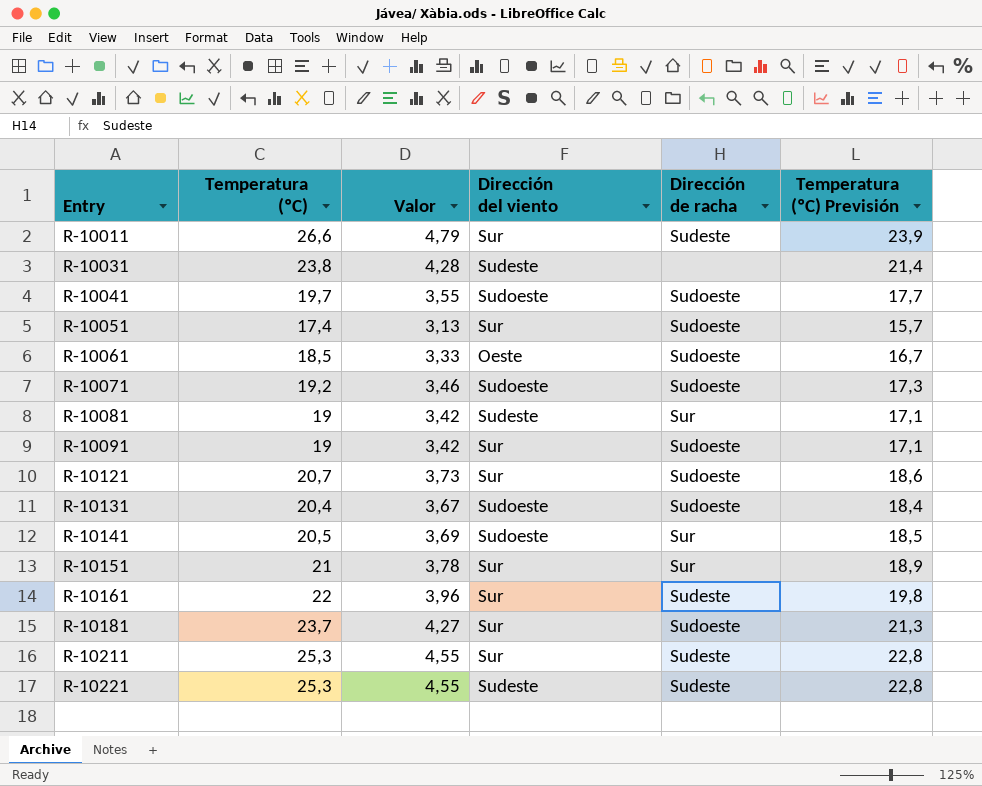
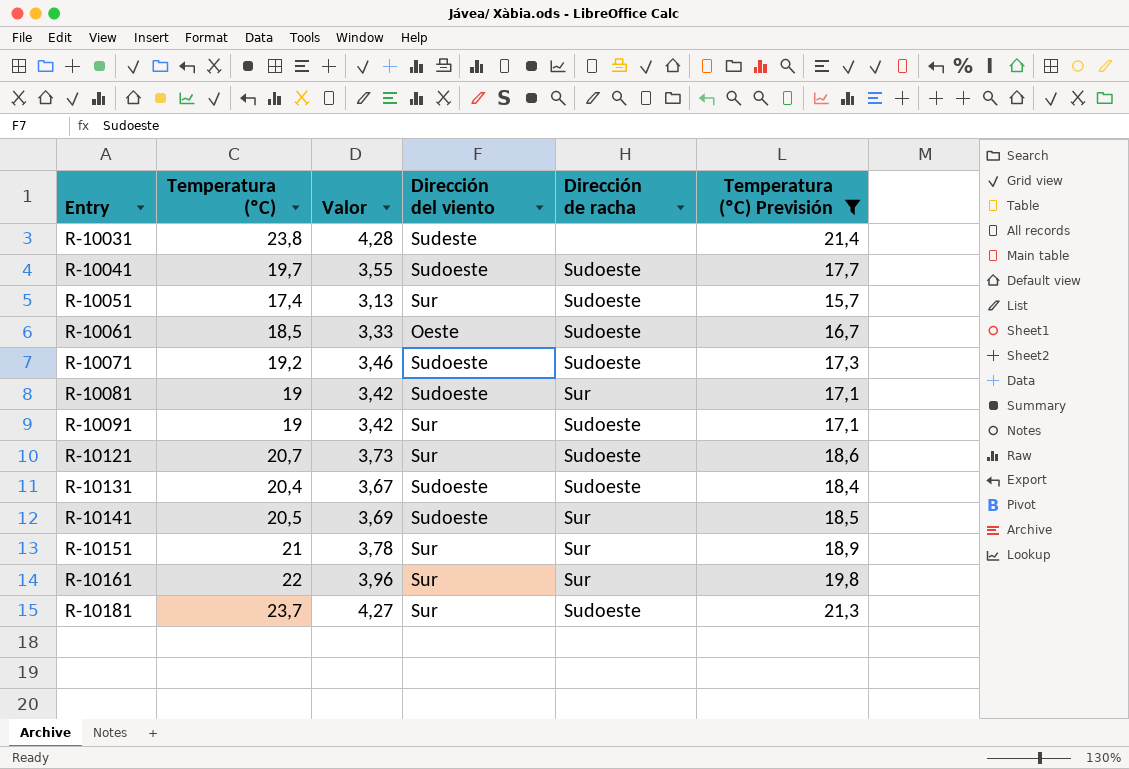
filter: none -> Temperatura (ºC) Previsión <= 21,4
R-10081 | Dirección del viento: Sudeste -> Sudoeste
R-10161 | Dirección de racha: Sudeste -> Sur

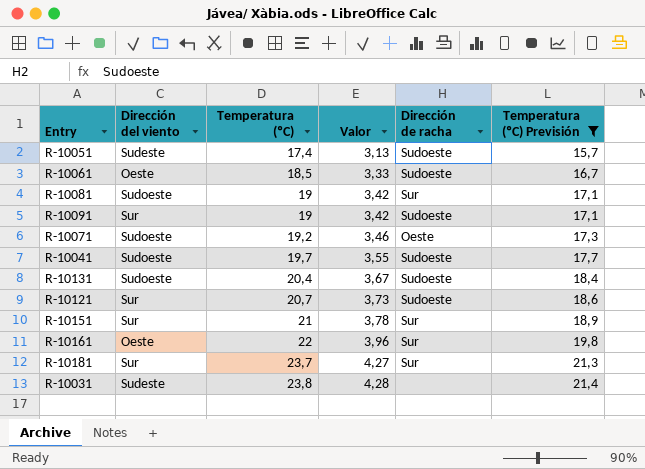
row order: Entry ascending -> Temperatura (ºC) ascending
column Dirección del viento | position: 4 -> 2
row R-10141: 20,5 | 3,69 | Sudoeste | Sur | 18,5 -> none
R-10051 | Dirección del viento: Sur -> Sudeste
R-10071 | Dirección de racha: Sudoeste -> Oeste
R-10161 | Dirección del viento: Sur -> Oeste
R-10181 | Dirección de racha: Sudoeste -> Sur

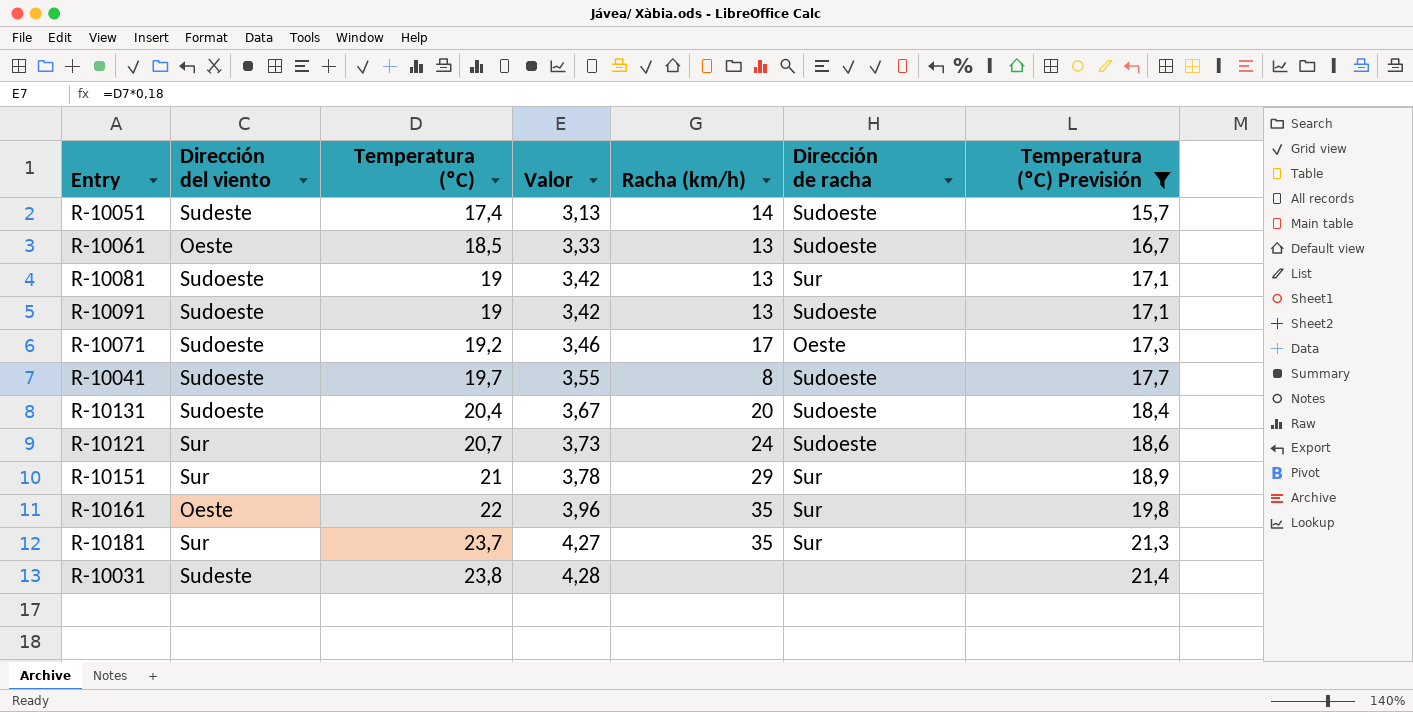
column Racha (km/h) | position: none -> 5
R-10091 | Dirección del viento: Sur -> Sudoeste

